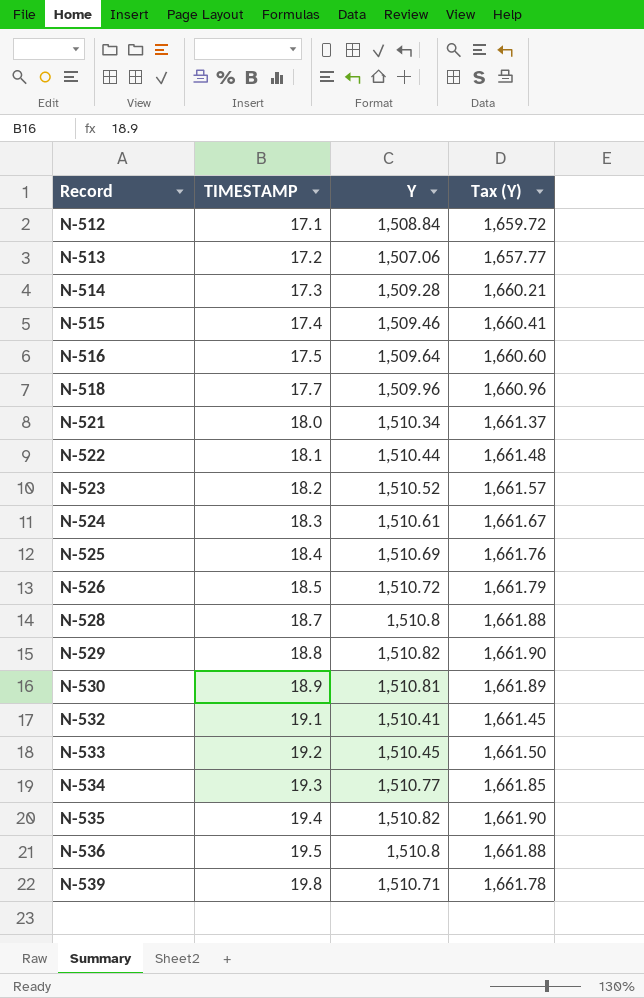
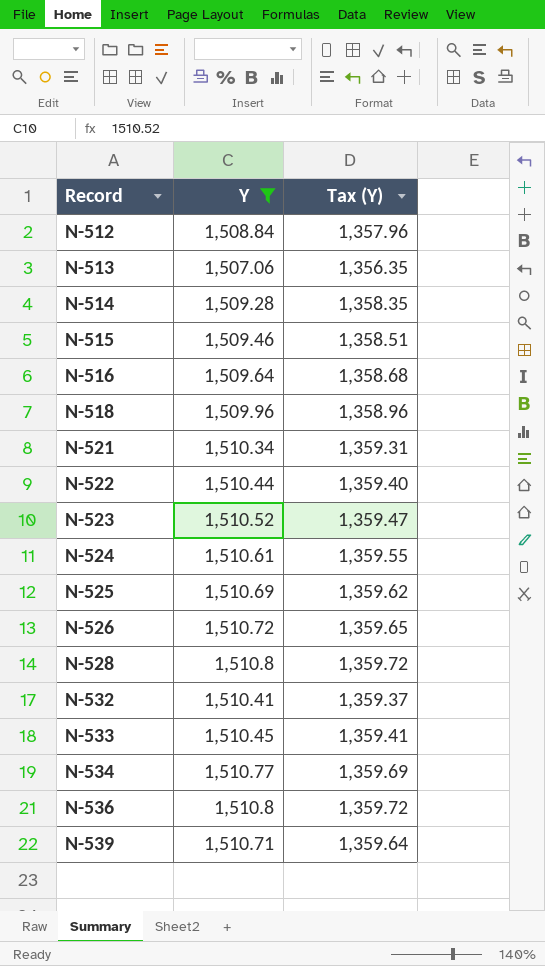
filter: none -> Y <= 1,510.8
column TIMESTAMP | position: 2 -> none
column Tax (Y) | formula: [Y] * 1.1 -> [Y] * 0.9

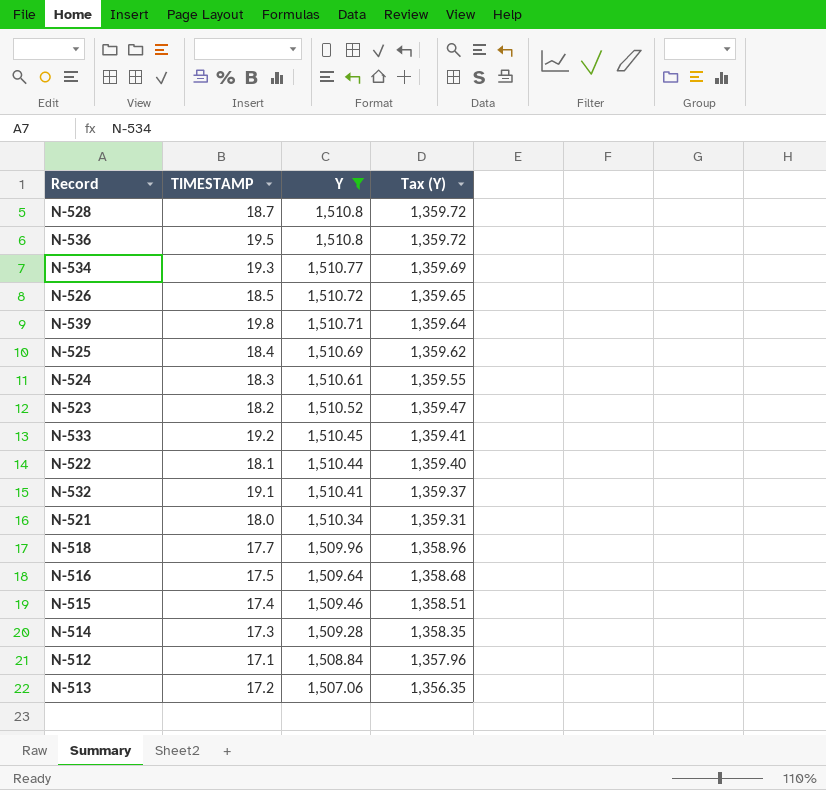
row order: Record ascending -> Y descending
column TIMESTAMP | position: none -> 2

